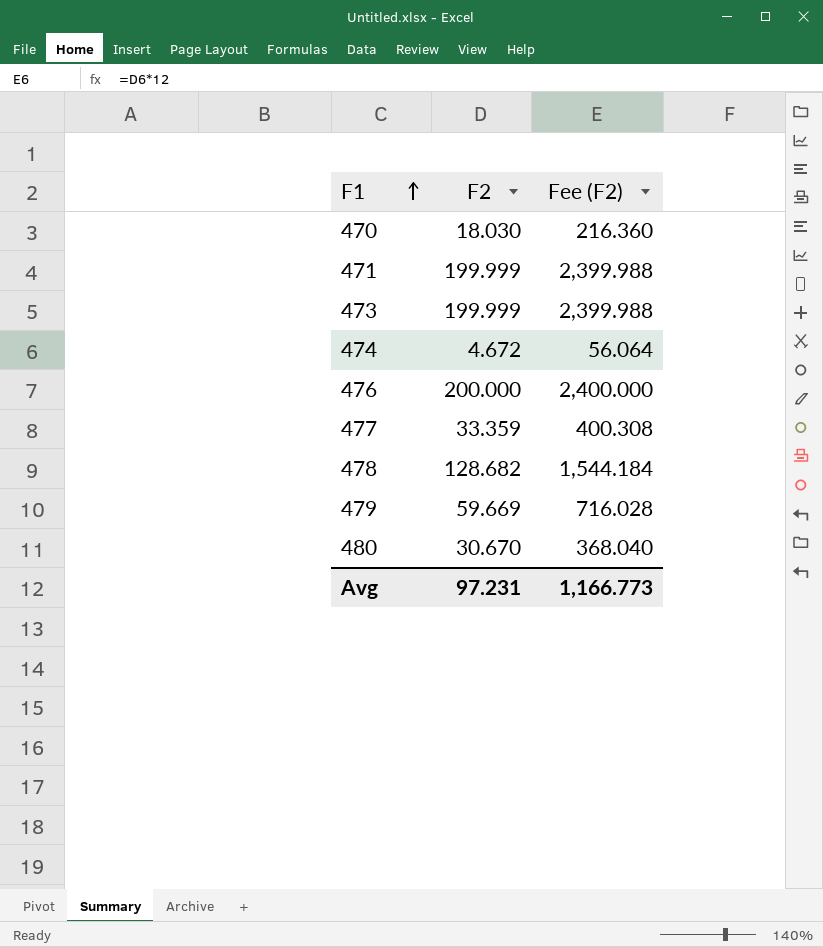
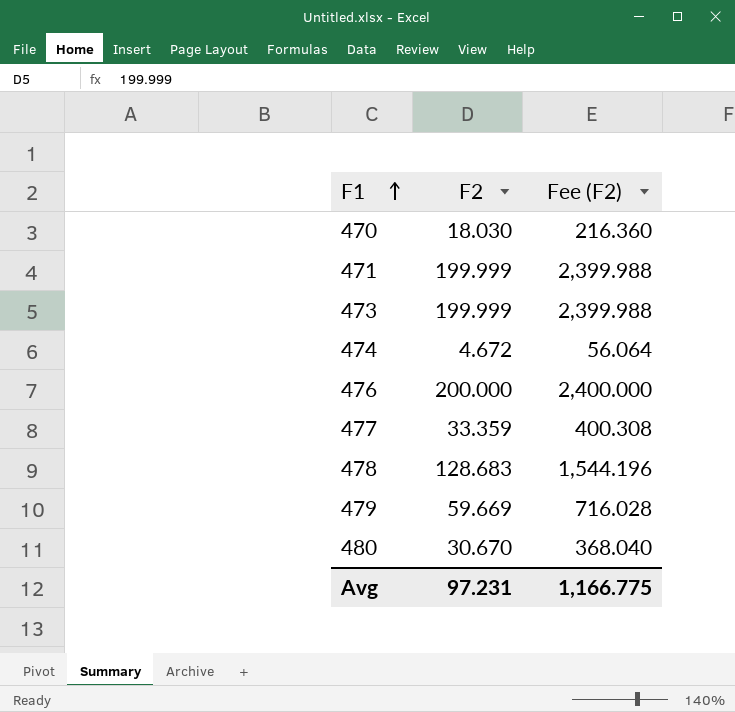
478 | F2: 128.682 -> 128.683
478 | Fee (F2): 1,544.184 -> 1,544.196
Avg | Fee (F2): 1,166.773 -> 1,166.775

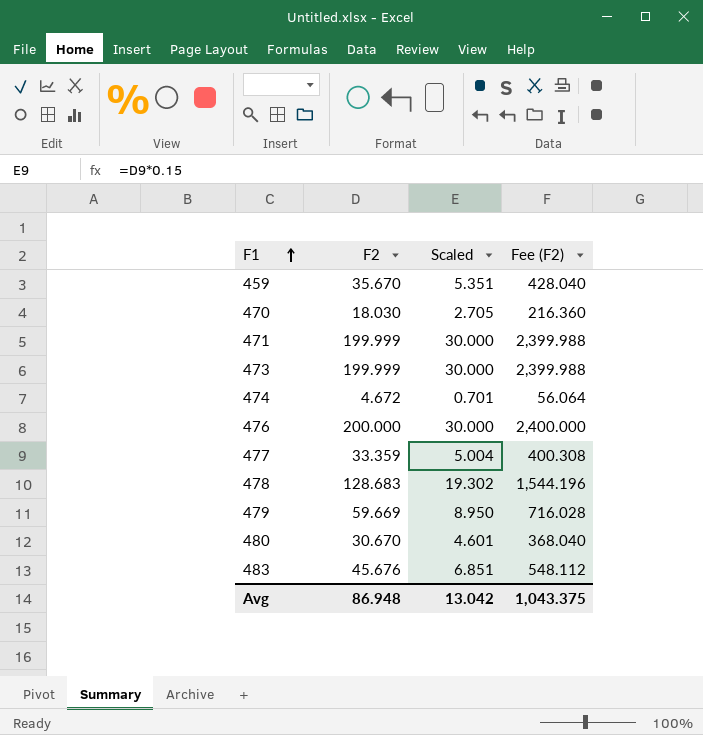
column Scaled | formula: none -> [F2] * 0.15
row 459: none -> 35.670 | 5.351 | 428.040
row 483: none -> 45.676 | 6.851 | 548.112
Avg | F2: 97.231 -> 86.948
Avg | Fee (F2): 1,166.775 -> 1,043.375

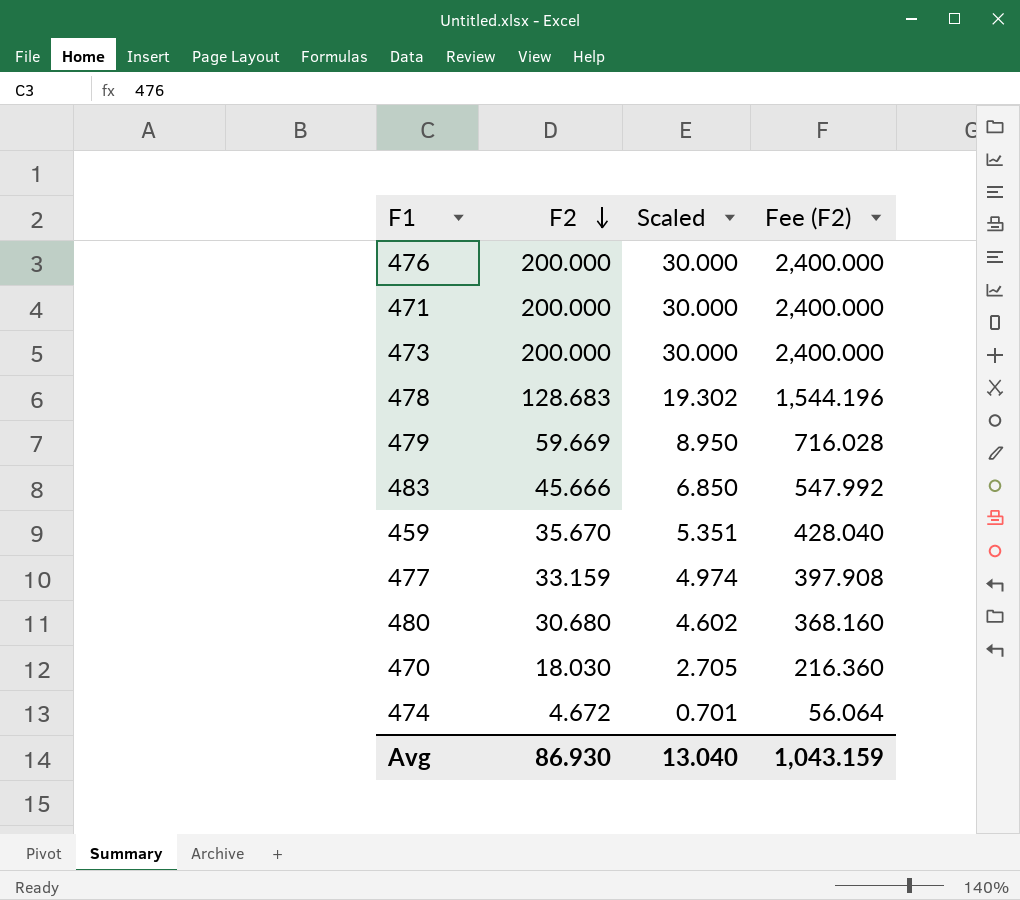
row order: F1 ascending -> F2 descending
471 | F2: 199.999 -> 200.000
471 | Fee (F2): 2,399.988 -> 2,400.000
473 | F2: 199.999 -> 200.000
473 | Fee (F2): 2,399.988 -> 2,400.000
483 | F2: 45.676 -> 45.666
483 | Scaled: 6.851 -> 6.850
483 | Fee (F2): 548.112 -> 547.992
477 | F2: 33.359 -> 33.159
477 | Scaled: 5.004 -> 4.974
477 | Fee (F2): 400.308 -> 397.908
480 | F2: 30.670 -> 30.680
480 | Scaled: 4.601 -> 4.602
480 | Fee (F2): 368.040 -> 368.160
Avg | F2: 86.948 -> 86.930
Avg | Scaled: 13.042 -> 13.040
Avg | Fee (F2): 1,043.375 -> 1,043.159

